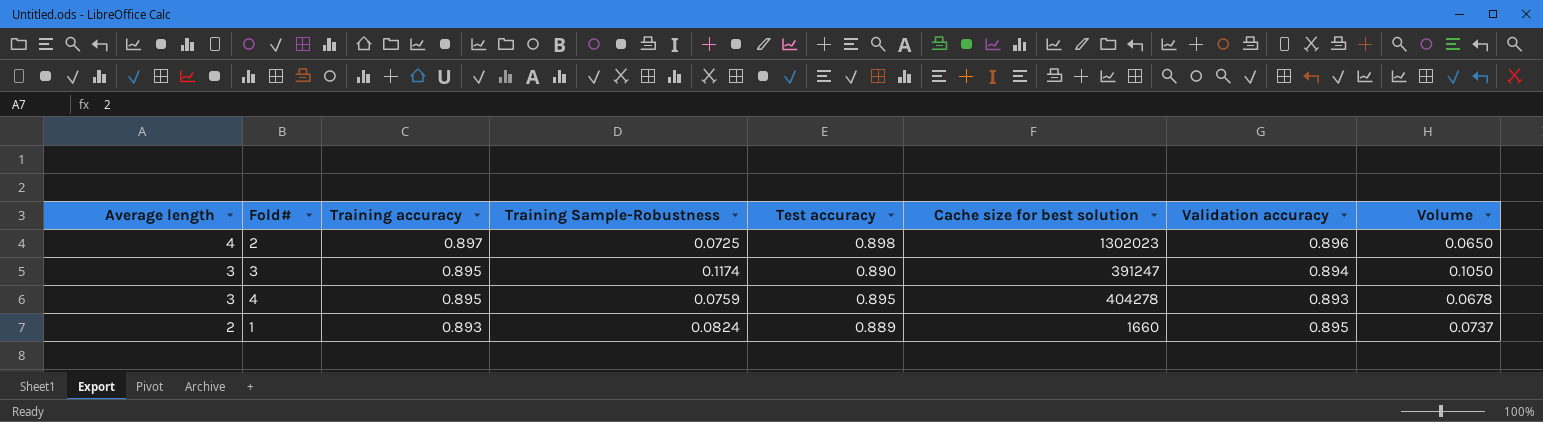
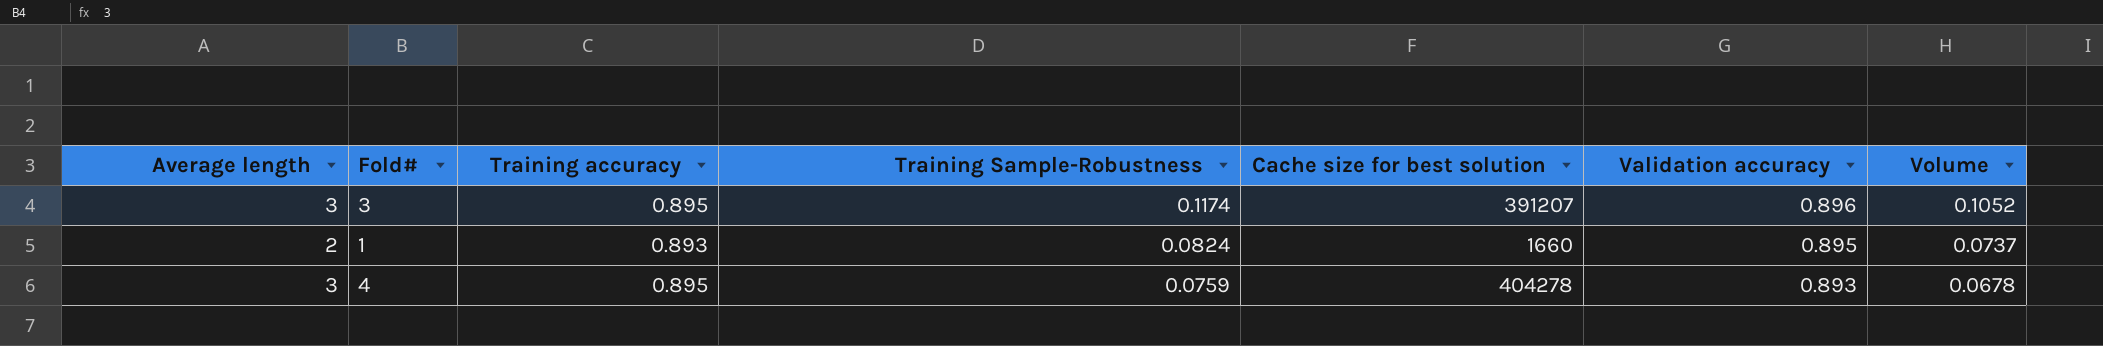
row order: Average length descending -> Training Sample-Robustness descending
column Test accuracy | position: 5 -> none
row 2: 4 | 0.897 | 0.0725 | 0.898 | 1302023 | 0.896 | 0.0650 -> none
3 | Cache size for best solution: 391247 -> 391207
3 | Validation accuracy: 0.894 -> 0.896
3 | Volume: 0.1050 -> 0.1052

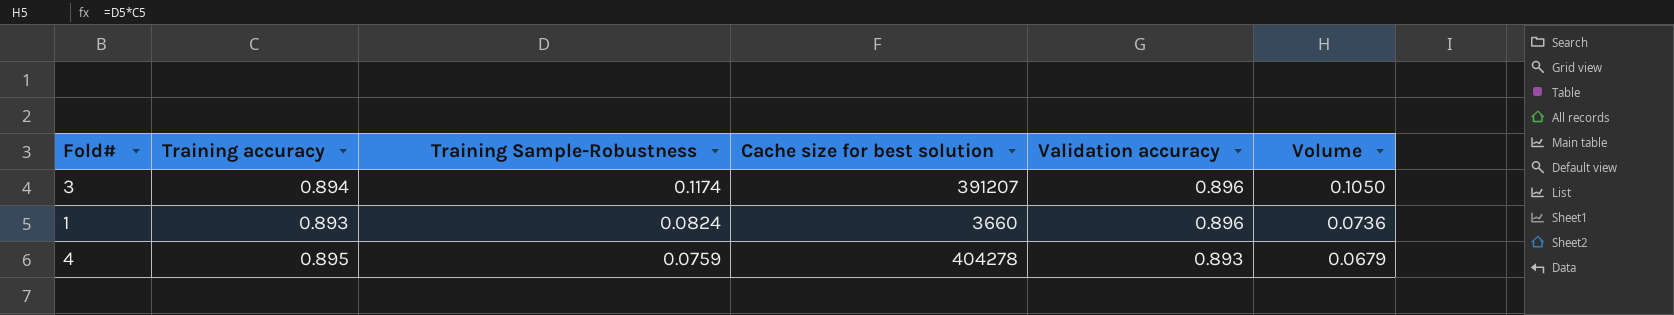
column Average length | position: 1 -> none
column Volume | formula: [Training Sample-Robustness] * [Validation accuracy] -> [Training accuracy] * [Training Sample-Robustness]
3 | Training accuracy: 0.895 -> 0.894
1 | Cache size for best solution: 1660 -> 3660
1 | Validation accuracy: 0.895 -> 0.896

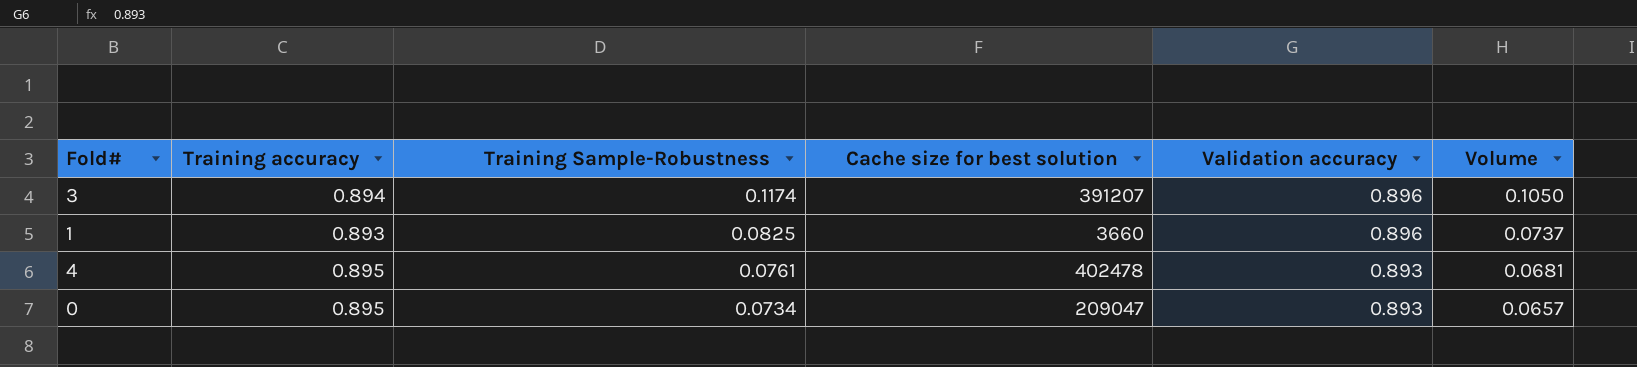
1 | Training Sample-Robustness: 0.0824 -> 0.0825
1 | Volume: 0.0736 -> 0.0737
4 | Training Sample-Robustness: 0.0759 -> 0.0761
4 | Cache size for best solution: 404278 -> 402478
4 | Volume: 0.0679 -> 0.0681
row 0: none -> 0.895 | 0.0734 | 209047 | 0.893 | 0.0657

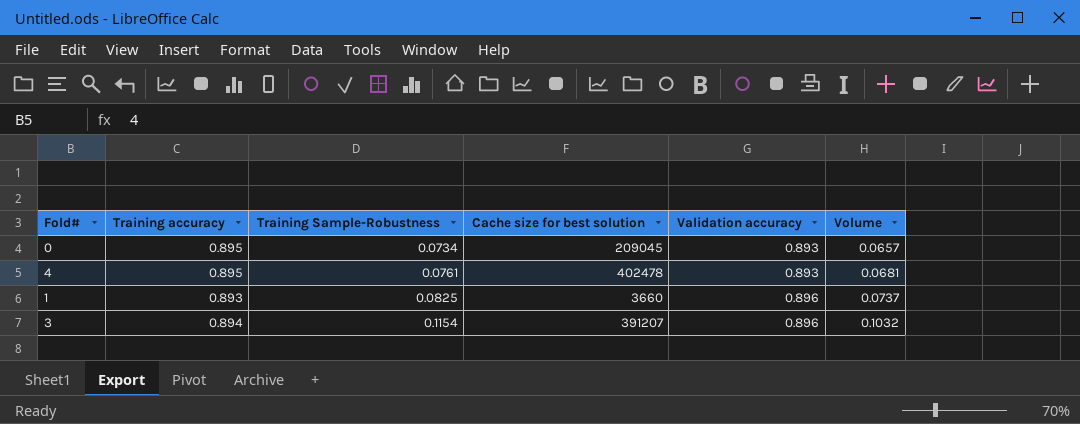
row order: Training Sample-Robustness descending -> Training Sample-Robustness ascending
0 | Cache size for best solution: 209047 -> 209045
3 | Training Sample-Robustness: 0.1174 -> 0.1154
3 | Volume: 0.1050 -> 0.1032

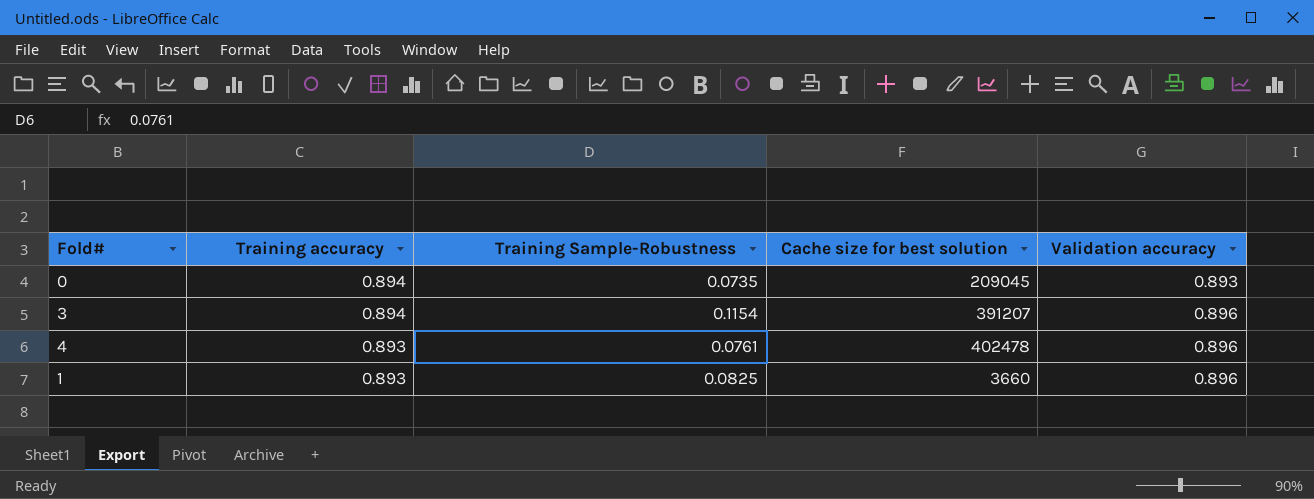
row order: Training Sample-Robustness ascending -> Training accuracy descending
column Volume | formula: [Training accuracy] * [Training Sample-Robustness] -> none
0 | Training accuracy: 0.895 -> 0.894
0 | Training Sample-Robustness: 0.0734 -> 0.0735
4 | Training accuracy: 0.895 -> 0.893
4 | Validation accuracy: 0.893 -> 0.896

